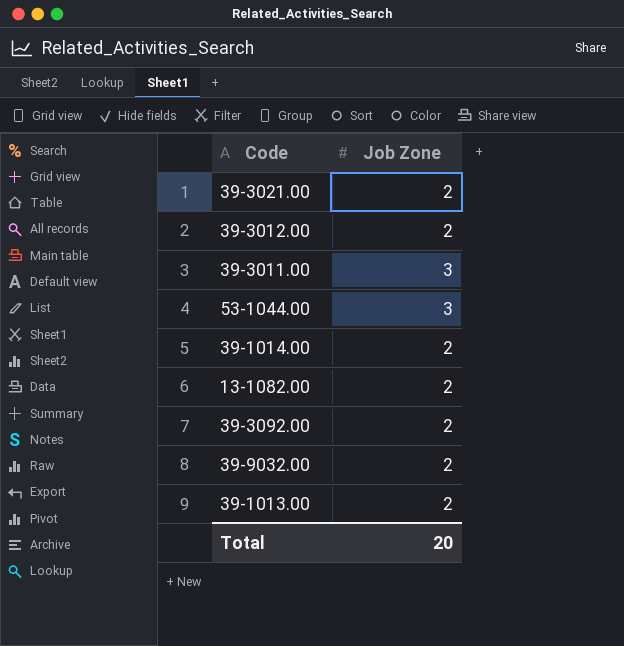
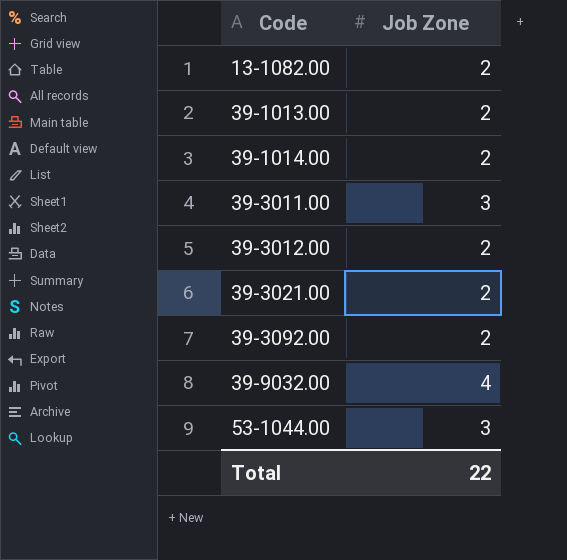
row order: none -> Code ascending
39-9032.00 | Job Zone: 2 -> 4
Total | Job Zone: 20 -> 22

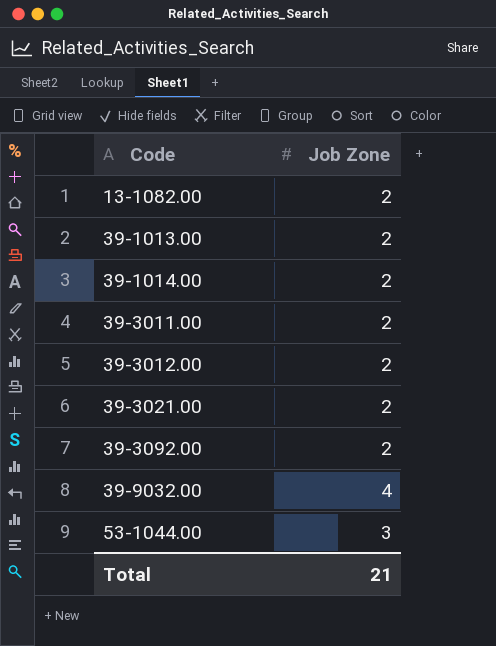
39-3011.00 | Job Zone: 3 -> 2
Total | Job Zone: 22 -> 21

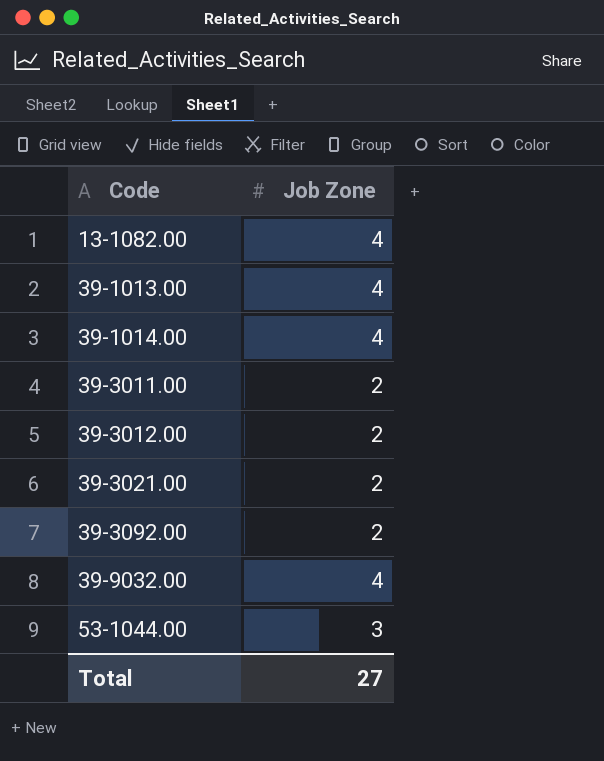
13-1082.00 | Job Zone: 2 -> 4
39-1013.00 | Job Zone: 2 -> 4
39-1014.00 | Job Zone: 2 -> 4
Total | Job Zone: 21 -> 27

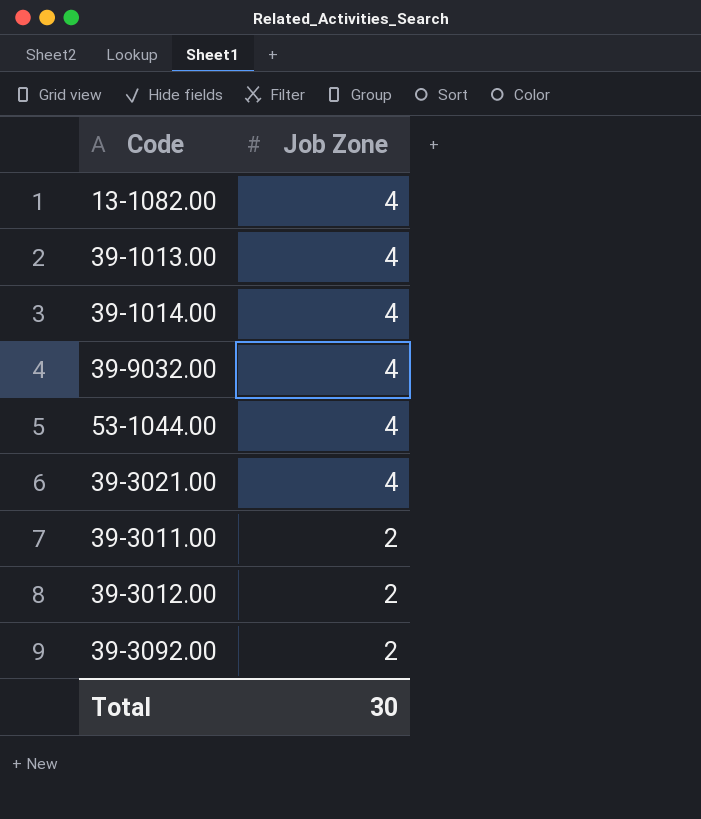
row order: Code ascending -> Job Zone descending
53-1044.00 | Job Zone: 3 -> 4
39-3021.00 | Job Zone: 2 -> 4
Total | Job Zone: 27 -> 30

